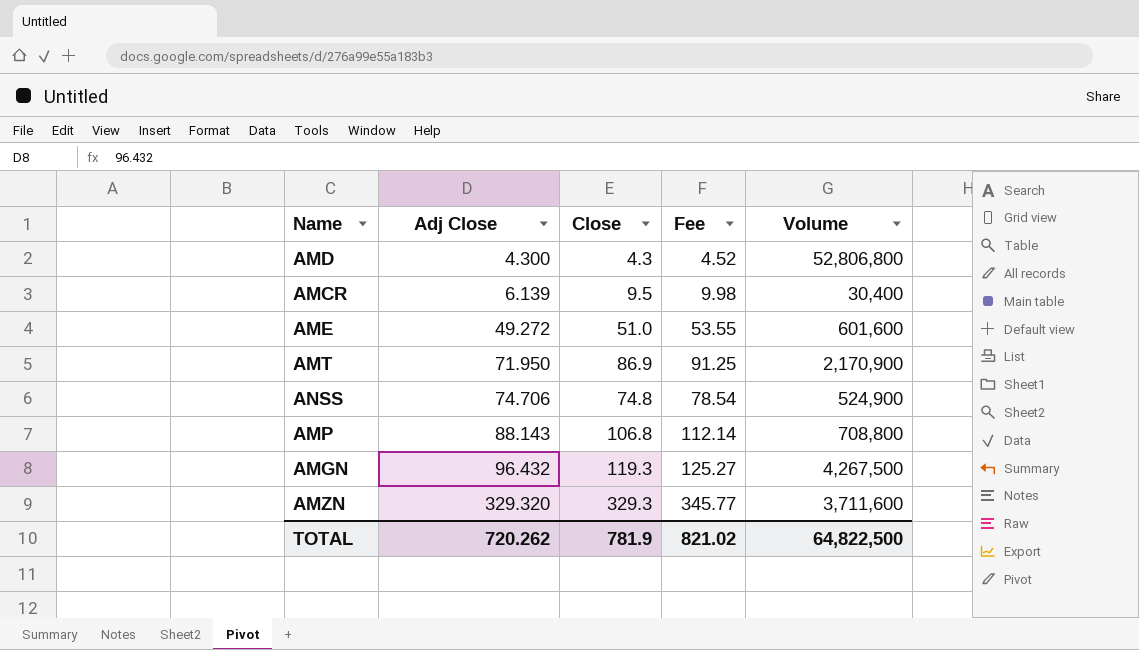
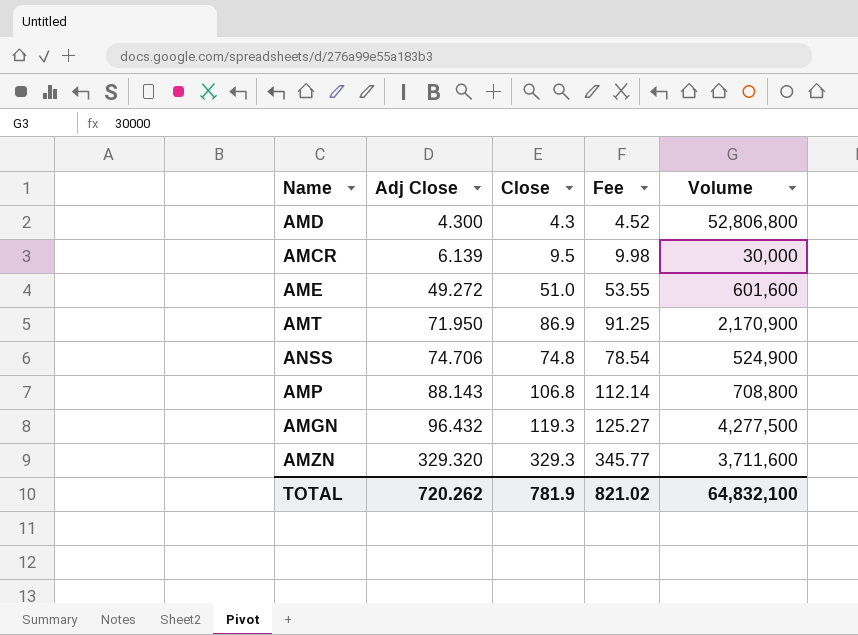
AMCR | Volume: 30,400 -> 30,000
AMGN | Volume: 4,267,500 -> 4,277,500
TOTAL | Volume: 64,822,500 -> 64,832,100

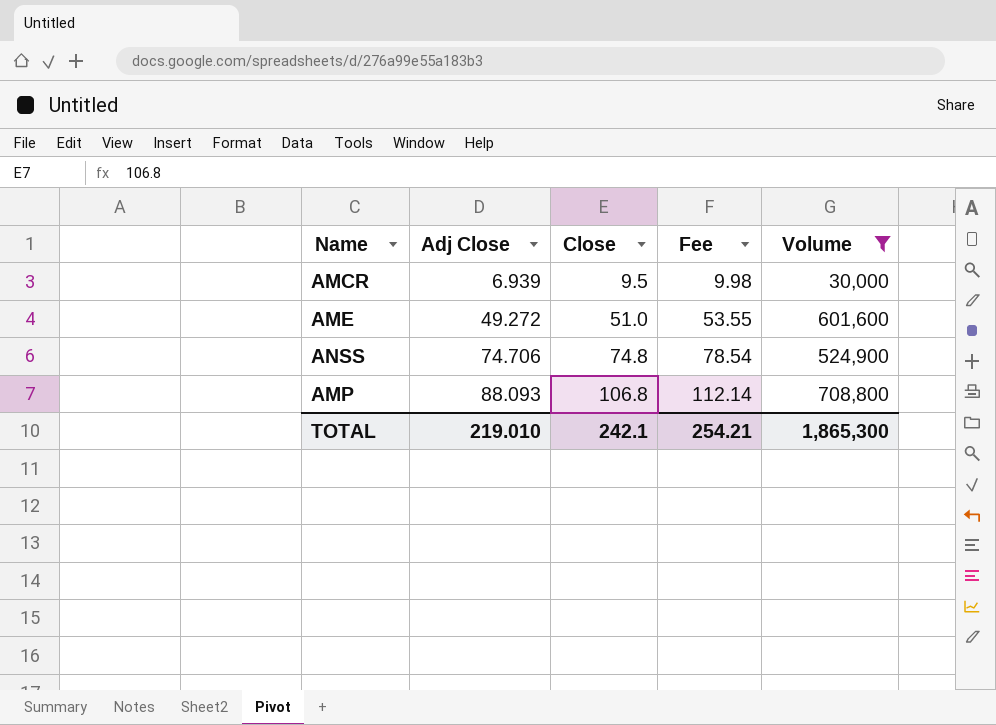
filter: none -> Volume <= 708,800
AMCR | Adj Close: 6.139 -> 6.939
AMP | Adj Close: 88.143 -> 88.093
TOTAL | Adj Close: 720.262 -> 219.010
TOTAL | Close: 781.9 -> 242.1
TOTAL | Fee: 821.02 -> 254.21
TOTAL | Volume: 64,832,100 -> 1,865,300

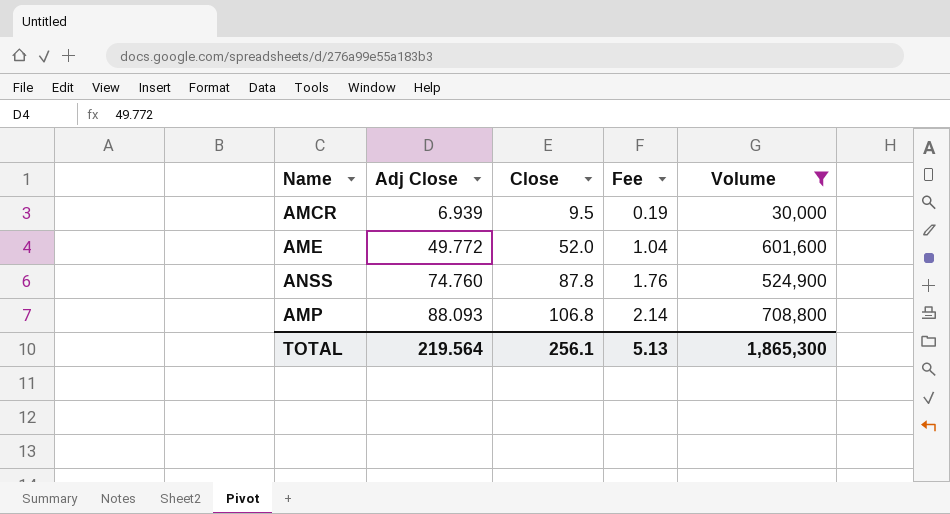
column Fee | formula: [Close] * 1.05 -> [Close] * 0.02
AME | Adj Close: 49.272 -> 49.772
AME | Close: 51.0 -> 52.0
ANSS | Adj Close: 74.706 -> 74.760
ANSS | Close: 74.8 -> 87.8
TOTAL | Adj Close: 219.010 -> 219.564
TOTAL | Close: 242.1 -> 256.1
TOTAL | Fee: 254.21 -> 5.13

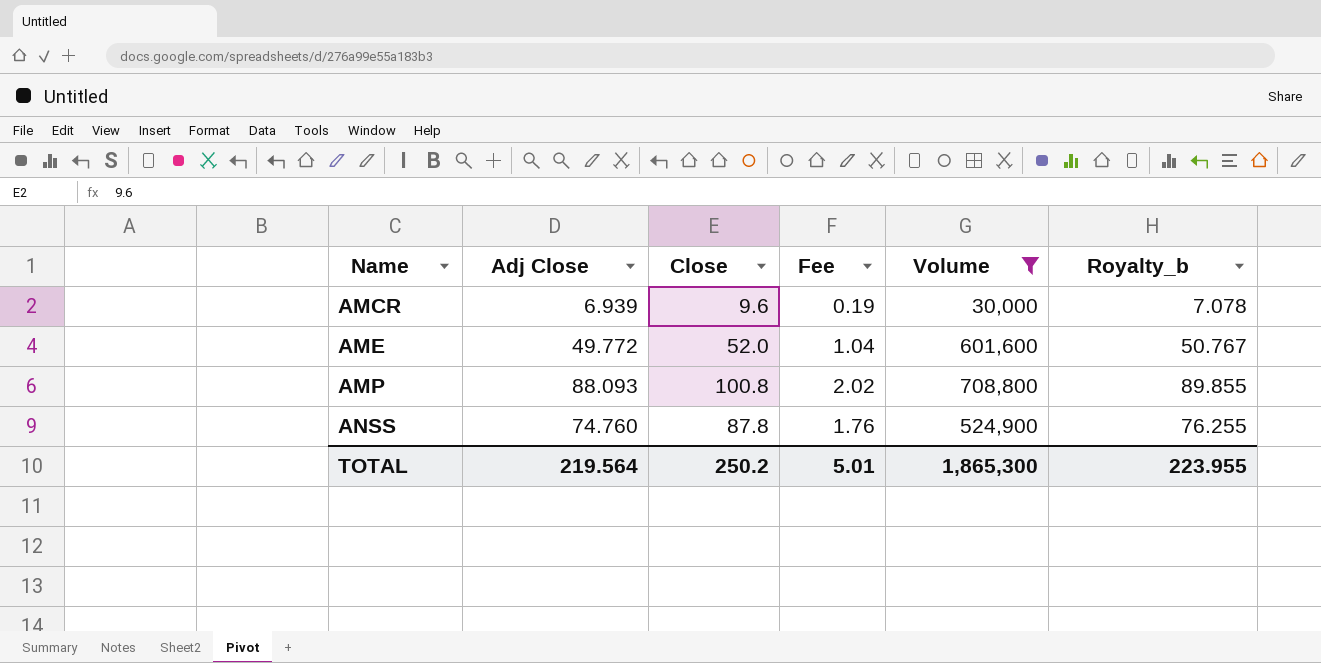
row order: Adj Close ascending -> Name ascending
column Royalty_b | formula: none -> [Adj Close] * 1.02
AMCR | Close: 9.5 -> 9.6
AMP | Close: 106.8 -> 100.8
AMP | Fee: 2.14 -> 2.02
TOTAL | Close: 256.1 -> 250.2
TOTAL | Fee: 5.13 -> 5.01

